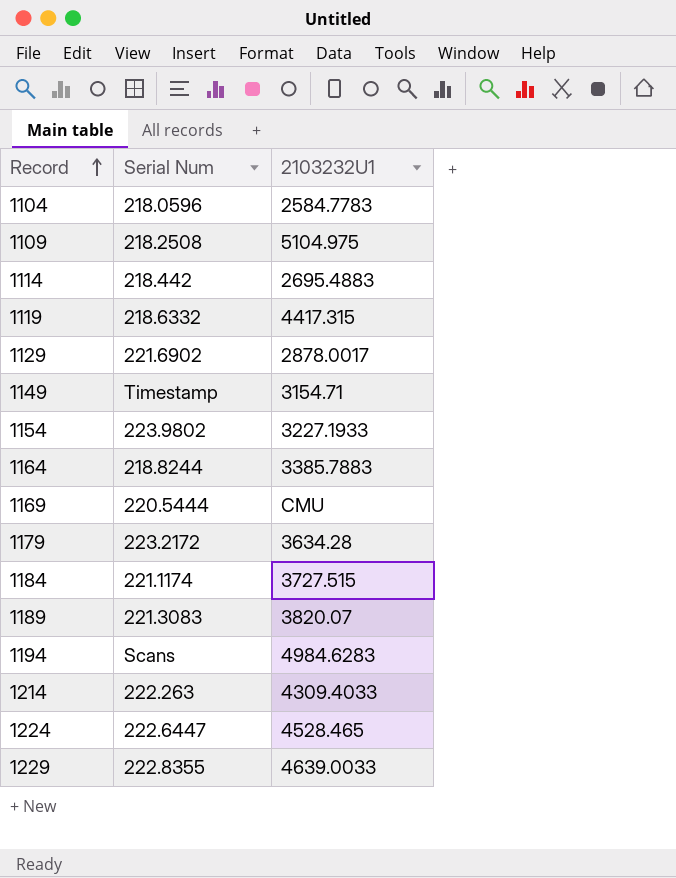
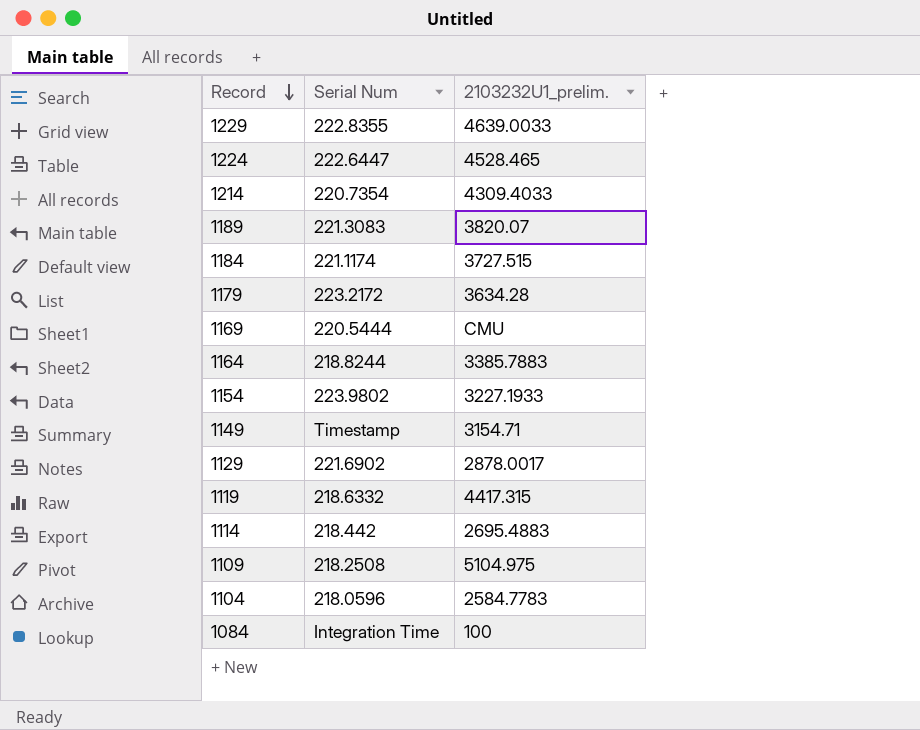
row order: Record ascending -> Record descending
column name: 2103232U1 -> 2103232U1_prelim.
row 1194: Scans | 4984.6283 -> none
1214 | Serial Num: 222.263 -> 220.7354
row 1084: none -> Integration Time | 100

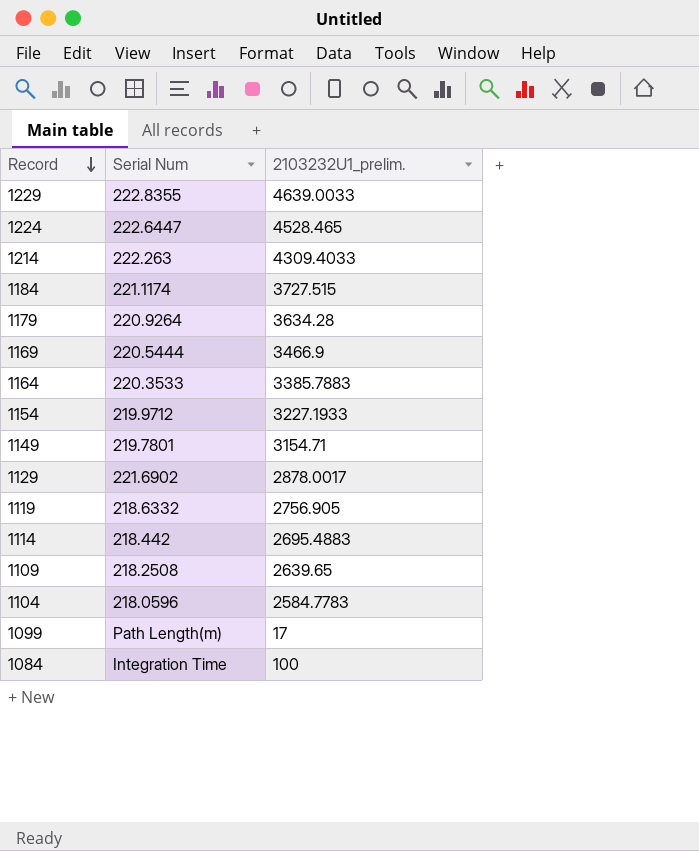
row 1189: 221.3083 | 3820.07 -> none
1214 | Serial Num: 220.7354 -> 222.263
1179 | Serial Num: 223.2172 -> 220.9264
1169 | 2103232U1_prelim.: CMU -> 3466.9
1164 | Serial Num: 218.8244 -> 220.3533
1154 | Serial Num: 223.9802 -> 219.9712
1149 | Serial Num: Timestamp -> 219.7801
1119 | 2103232U1_prelim.: 4417.315 -> 2756.905
1109 | 2103232U1_prelim.: 5104.975 -> 2639.65
row 1099: none -> Path Length(m) | 17

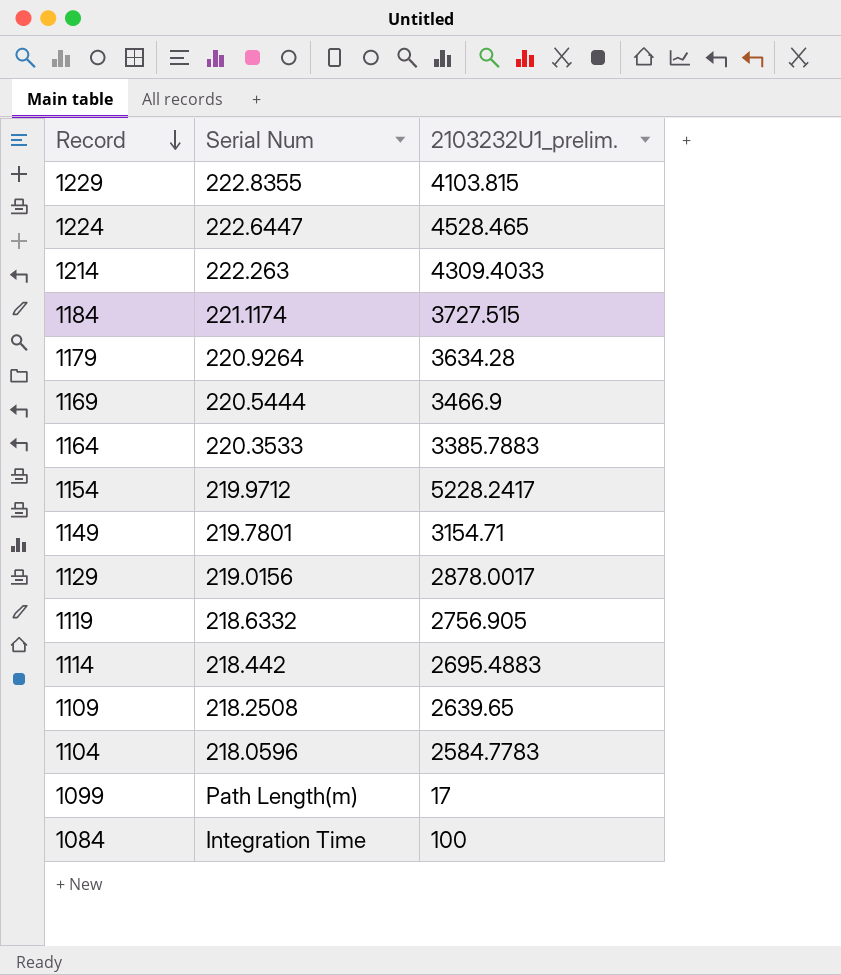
1229 | 2103232U1_prelim.: 4639.0033 -> 4103.815
1154 | 2103232U1_prelim.: 3227.1933 -> 5228.2417
1129 | Serial Num: 221.6902 -> 219.0156

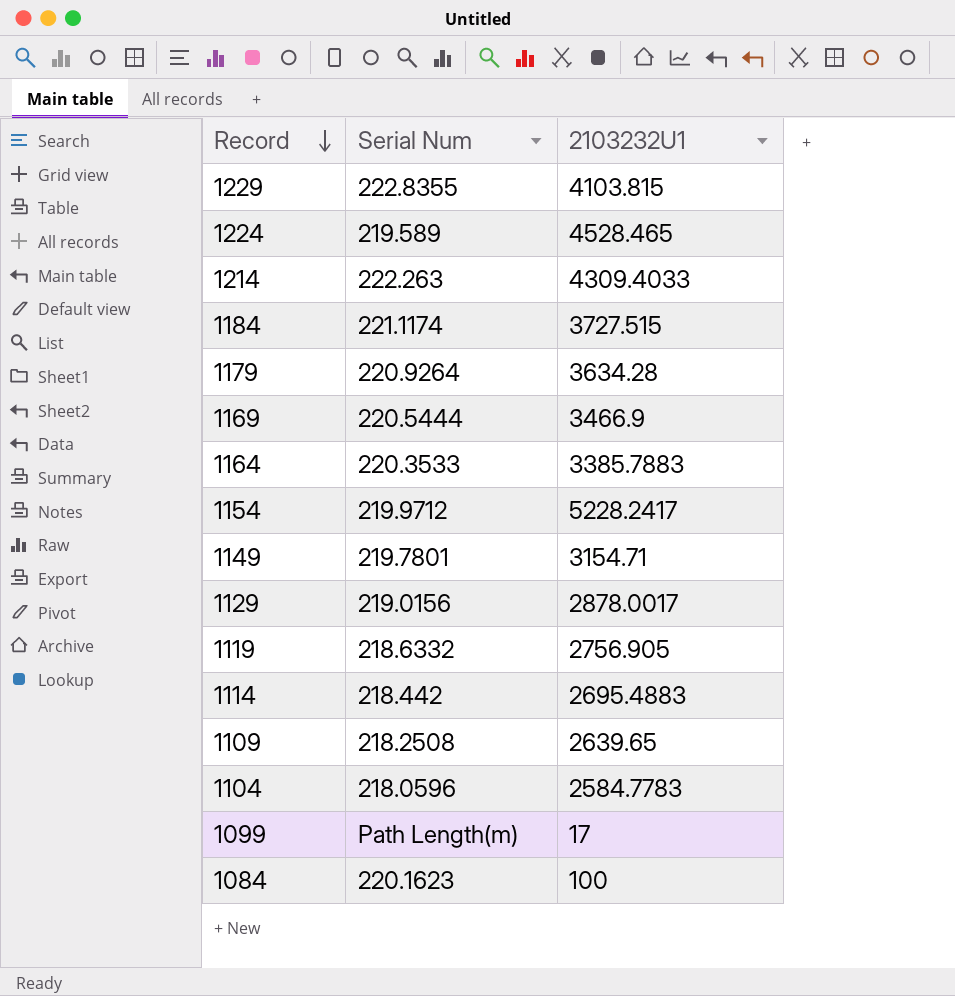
column name: 2103232U1_prelim. -> 2103232U1
1224 | Serial Num: 222.6447 -> 219.589
1084 | Serial Num: Integration Time -> 220.1623

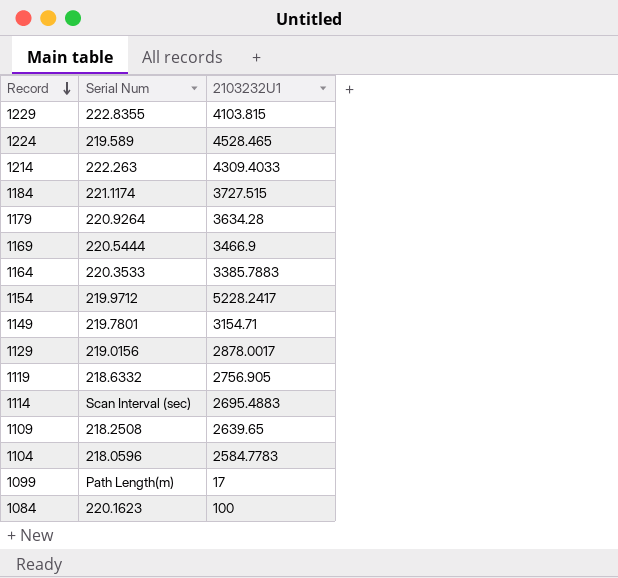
1114 | Serial Num: 218.442 -> Scan Interval (sec)

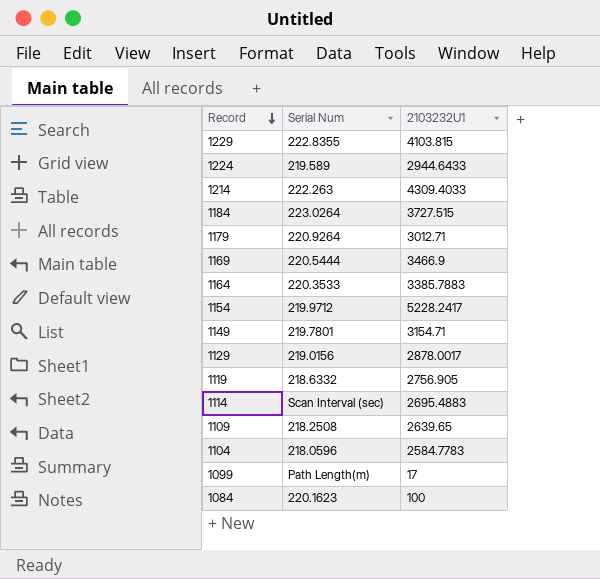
1224 | 2103232U1: 4528.465 -> 2944.6433
1184 | Serial Num: 221.1174 -> 223.0264
1179 | 2103232U1: 3634.28 -> 3012.71

